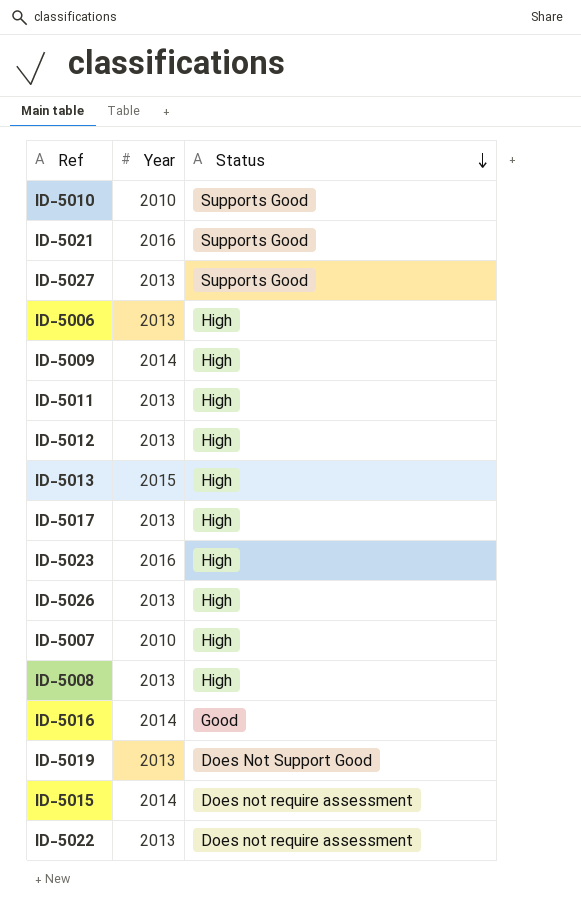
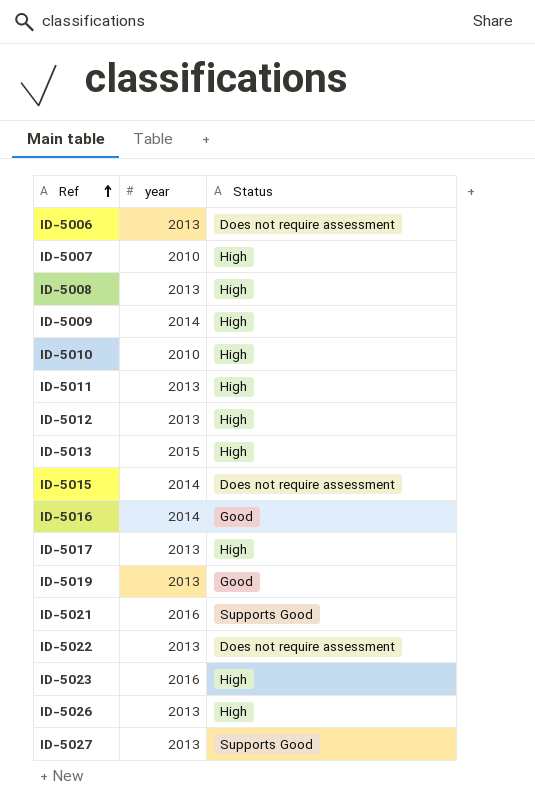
row order: Status descending -> Ref ascending
column name: Year -> year
ID-5006 | Status: High -> Does not require assessment
ID-5010 | Status: Supports Good -> High
ID-5019 | Status: Does Not Support Good -> Good

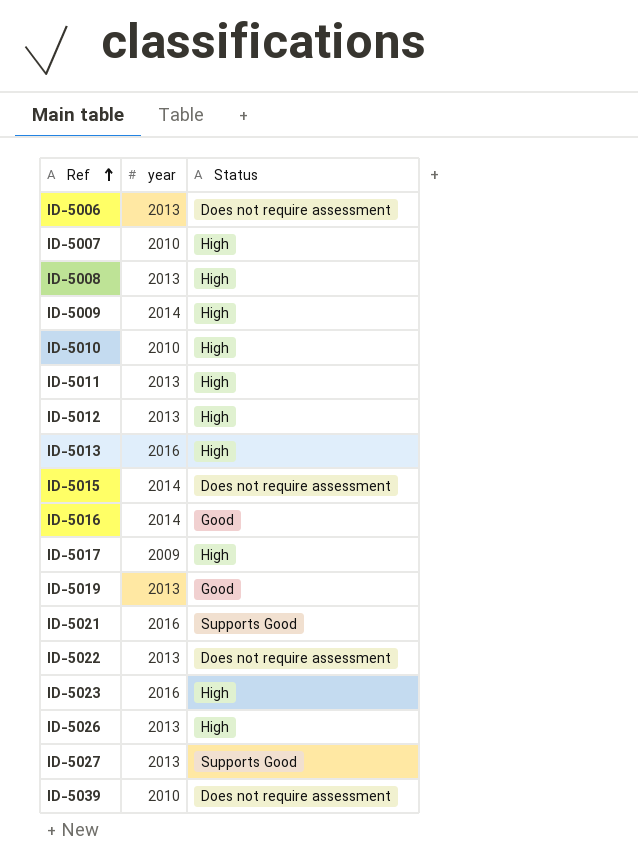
ID-5013 | year: 2015 -> 2016
ID-5017 | year: 2013 -> 2009
row ID-5039: none -> 2010 | Does not require assessment

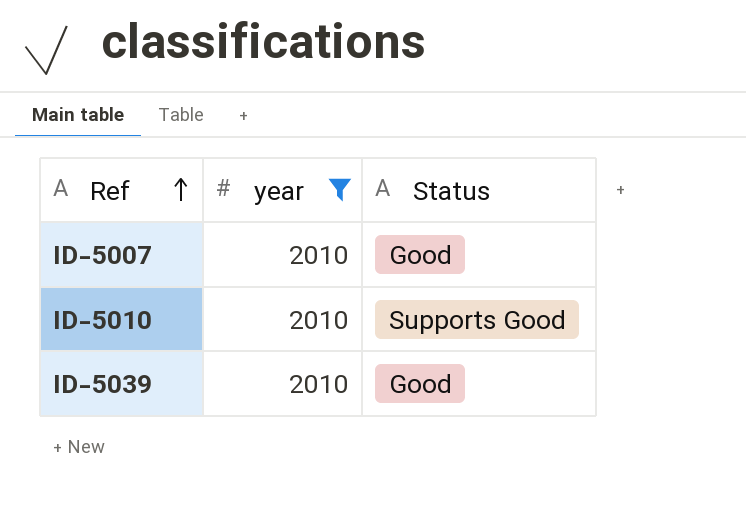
filter: none -> year = 2010
ID-5007 | Status: High -> Good
ID-5010 | Status: High -> Supports Good
ID-5039 | Status: Does not require assessment -> Good

